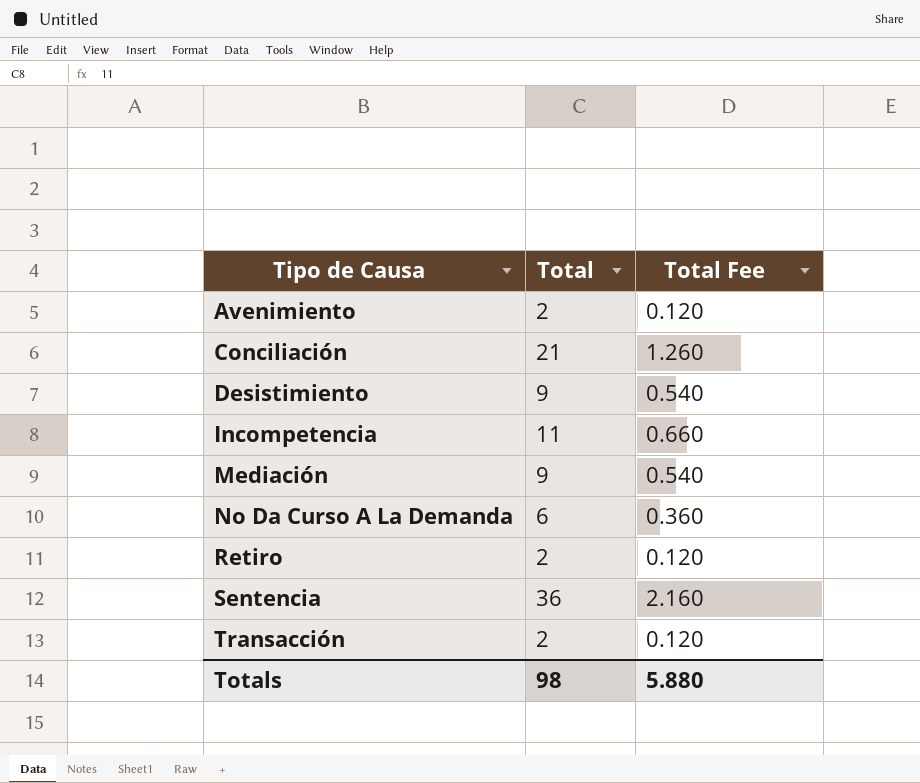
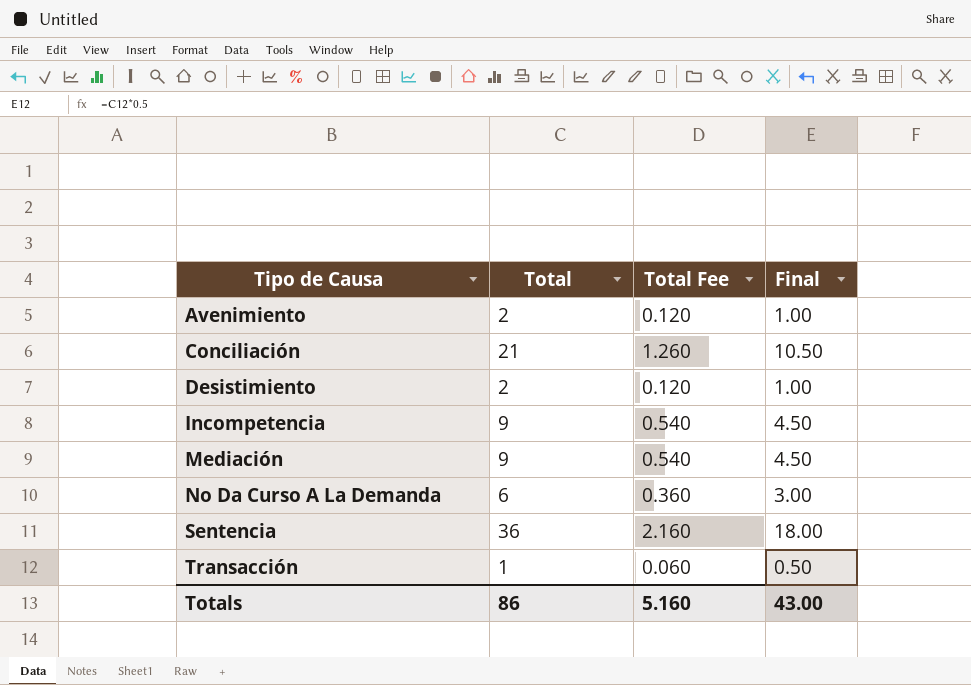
column Final | formula: none -> [Total] * 0.5
row Retiro: 2 | 0.120 -> none
Desistimiento | Total: 9 -> 2
Desistimiento | Total Fee: 0.540 -> 0.120
Incompetencia | Total: 11 -> 9
Incompetencia | Total Fee: 0.660 -> 0.540
Transacción | Total: 2 -> 1
Transacción | Total Fee: 0.120 -> 0.060
Totals | Total: 98 -> 86
Totals | Total Fee: 5.880 -> 5.160

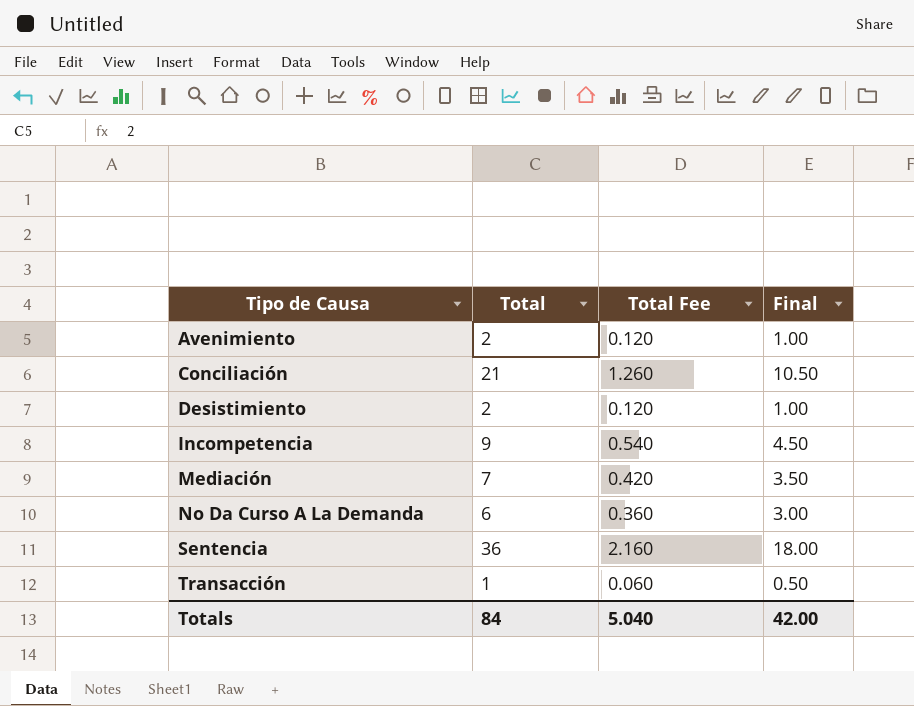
Mediación | Total: 9 -> 7
Mediación | Total Fee: 0.540 -> 0.420
Mediación | Final: 4.50 -> 3.50
Totals | Total: 86 -> 84
Totals | Total Fee: 5.160 -> 5.040
Totals | Final: 43.00 -> 42.00

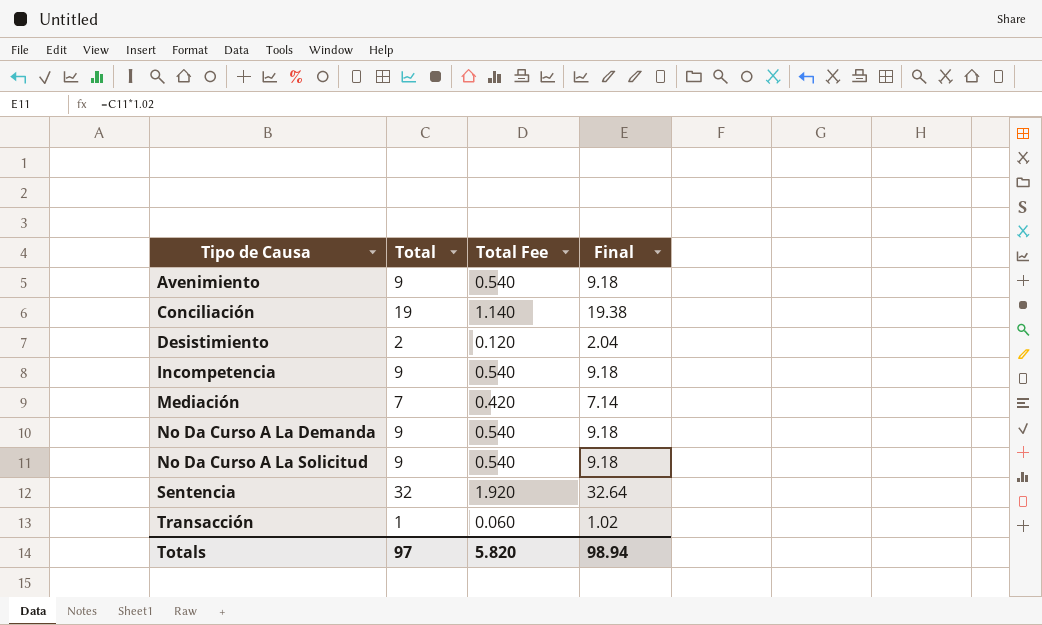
column Final | formula: [Total] * 0.5 -> [Total] * 1.02
Avenimiento | Total: 2 -> 9
Avenimiento | Total Fee: 0.120 -> 0.540
Conciliación | Total: 21 -> 19
Conciliación | Total Fee: 1.260 -> 1.140
No Da Curso A La Demanda | Total: 6 -> 9
No Da Curso A La Demanda | Total Fee: 0.360 -> 0.540
row No Da Curso A La Solicitud: none -> 9 | 0.540 | 9.18
Sentencia | Total: 36 -> 32
Sentencia | Total Fee: 2.160 -> 1.920
Totals | Total: 84 -> 97
Totals | Total Fee: 5.040 -> 5.820
Totals | Final: 42.00 -> 98.94

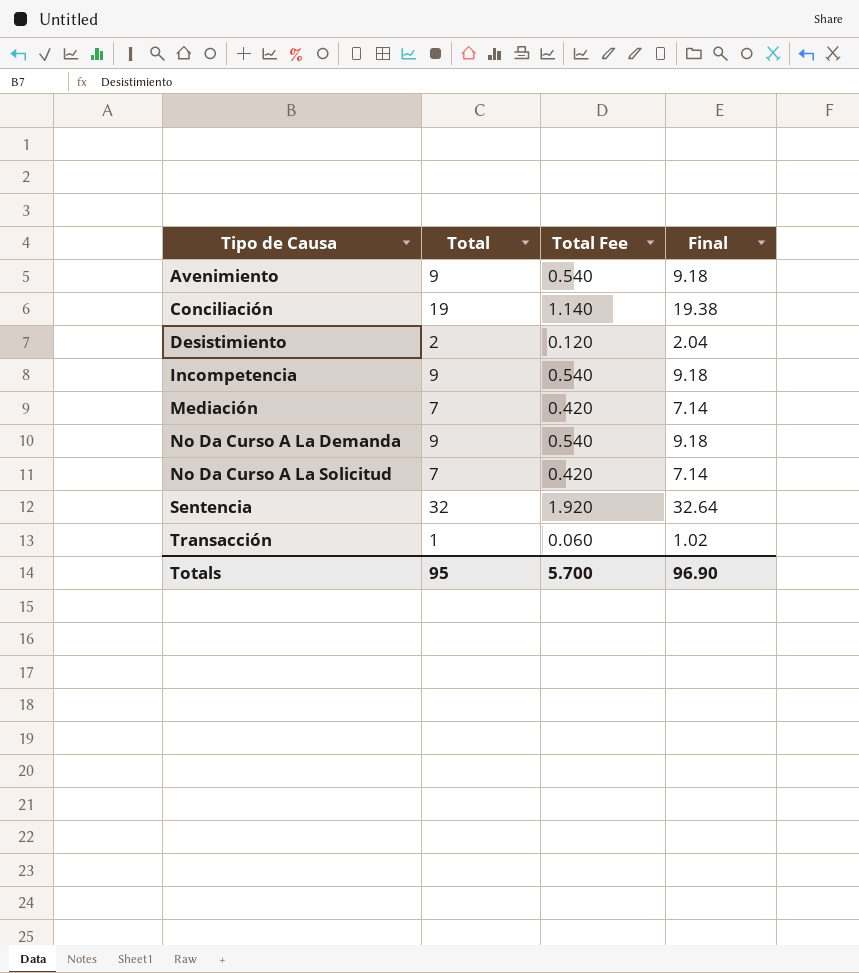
No Da Curso A La Solicitud | Total: 9 -> 7
No Da Curso A La Solicitud | Total Fee: 0.540 -> 0.420
No Da Curso A La Solicitud | Final: 9.18 -> 7.14
Totals | Total: 97 -> 95
Totals | Total Fee: 5.820 -> 5.700
Totals | Final: 98.94 -> 96.90

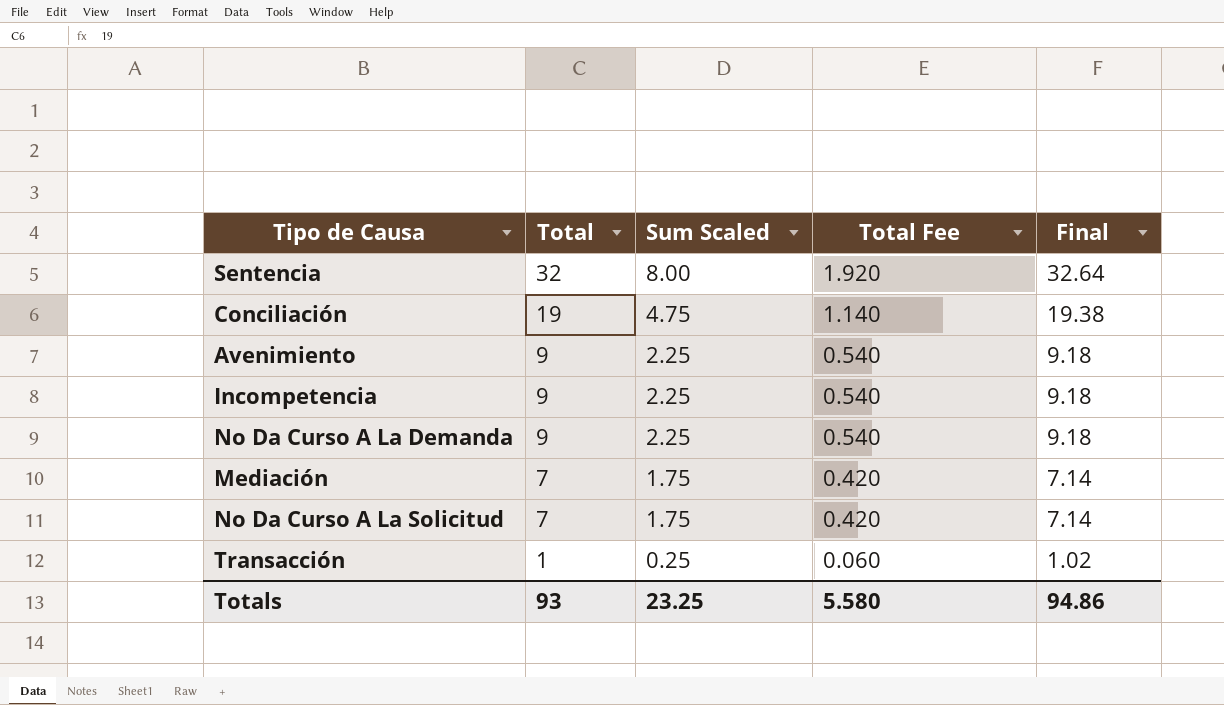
row order: Tipo de Causa ascending -> Total descending
column Sum Scaled | formula: none -> [Total] * 0.25
row Desistimiento: 2 | 0.120 | 2.04 -> none
Totals | Total: 95 -> 93
Totals | Total Fee: 5.700 -> 5.580
Totals | Final: 96.90 -> 94.86

